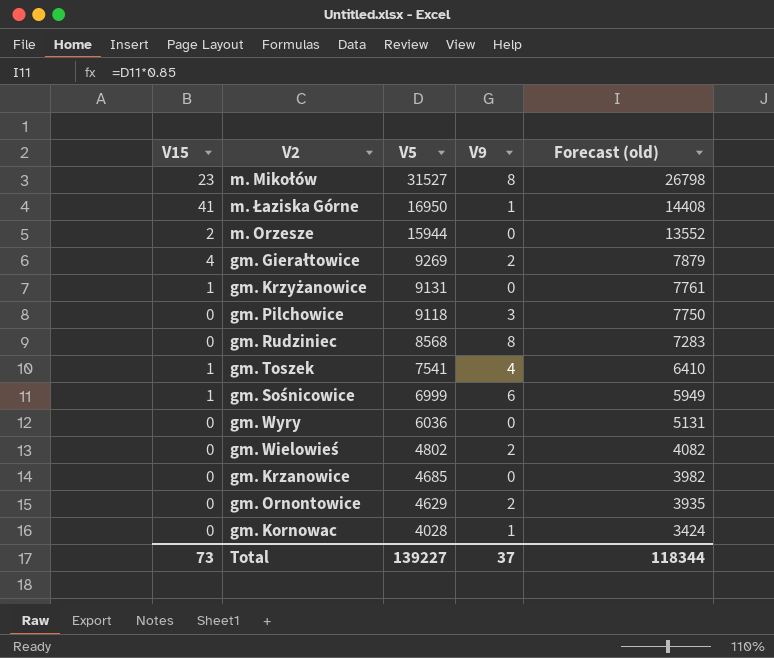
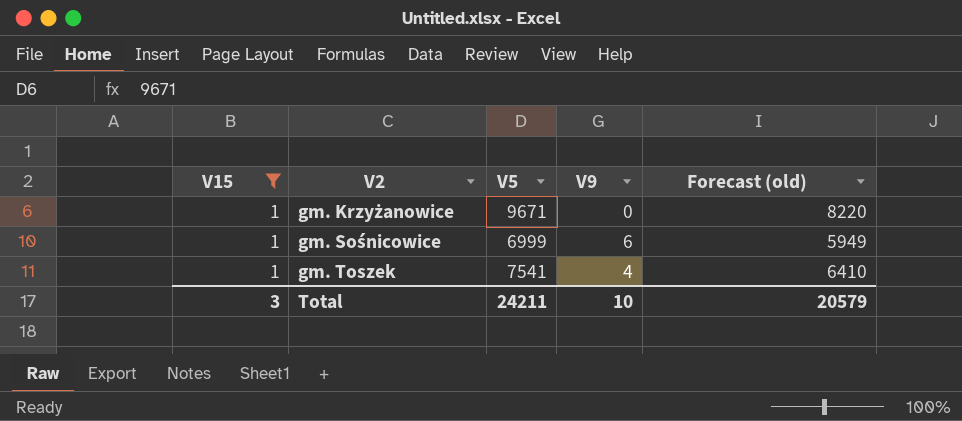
filter: none -> V15 = 1
row order: V5 descending -> V2 ascending
gm. Krzyżanowice | V5: 9131 -> 9671
gm. Krzyżanowice | Forecast (old): 7761 -> 8220
Total | V15: 73 -> 3
Total | V5: 139227 -> 24211
Total | V9: 37 -> 10
Total | Forecast (old): 118344 -> 20579

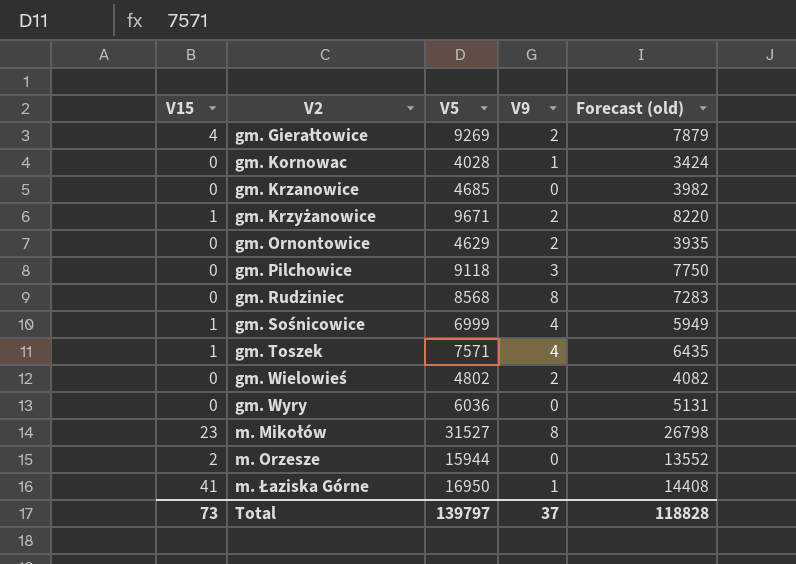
filter: V15 = 1 -> none
gm. Krzyżanowice | V9: 0 -> 2
gm. Sośnicowice | V9: 6 -> 4
gm. Toszek | V5: 7541 -> 7571
gm. Toszek | Forecast (old): 6410 -> 6435
Total | V15: 3 -> 73
Total | V5: 24211 -> 139797
Total | V9: 10 -> 37
Total | Forecast (old): 20579 -> 118828

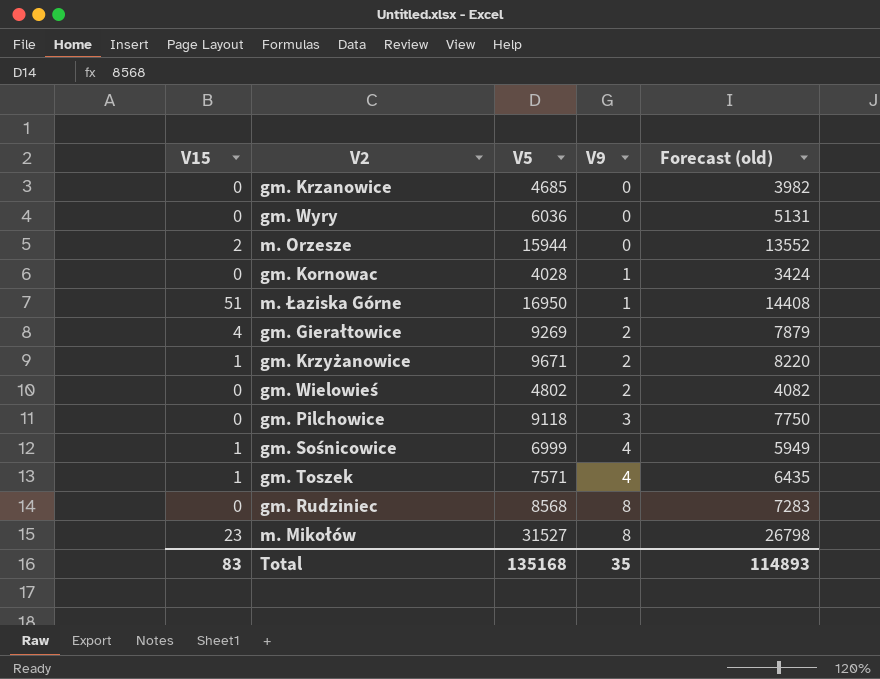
row order: V2 ascending -> V9 ascending
row gm. Ornontowice: 0 | 4629 | 2 | 3935 -> none
m. Łaziska Górne | V15: 41 -> 51
Total | V15: 73 -> 83
Total | V5: 139797 -> 135168
Total | V9: 37 -> 35
Total | Forecast (old): 118828 -> 114893

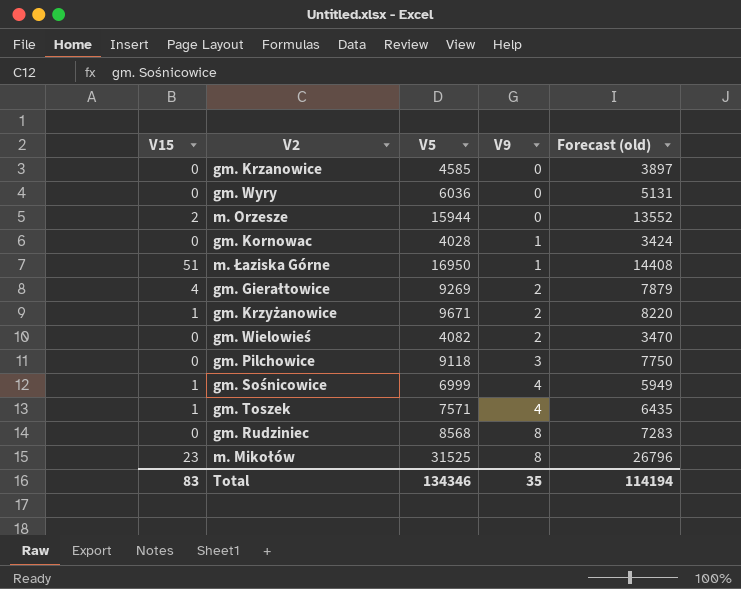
gm. Krzanowice | V5: 4685 -> 4585
gm. Krzanowice | Forecast (old): 3982 -> 3897
gm. Wielowieś | V5: 4802 -> 4082
gm. Wielowieś | Forecast (old): 4082 -> 3470
m. Mikołów | V5: 31527 -> 31525
m. Mikołów | Forecast (old): 26798 -> 26796
Total | V5: 135168 -> 134346
Total | Forecast (old): 114893 -> 114194

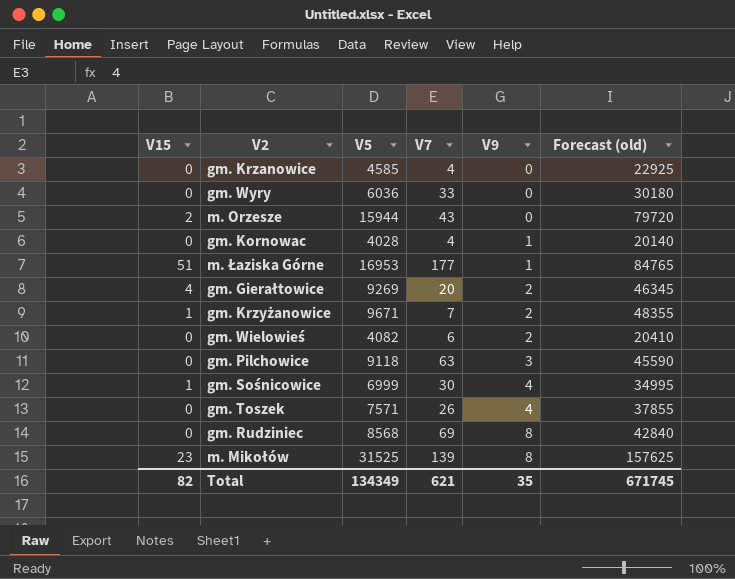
column V7 | position: none -> 4
column Forecast (old) | formula: [V5] * 0.85 -> [V5] * 5
m. Łaziska Górne | V5: 16950 -> 16953
gm. Toszek | V15: 1 -> 0
Total | V15: 83 -> 82
Total | V5: 134346 -> 134349
Total | Forecast (old): 114194 -> 671745

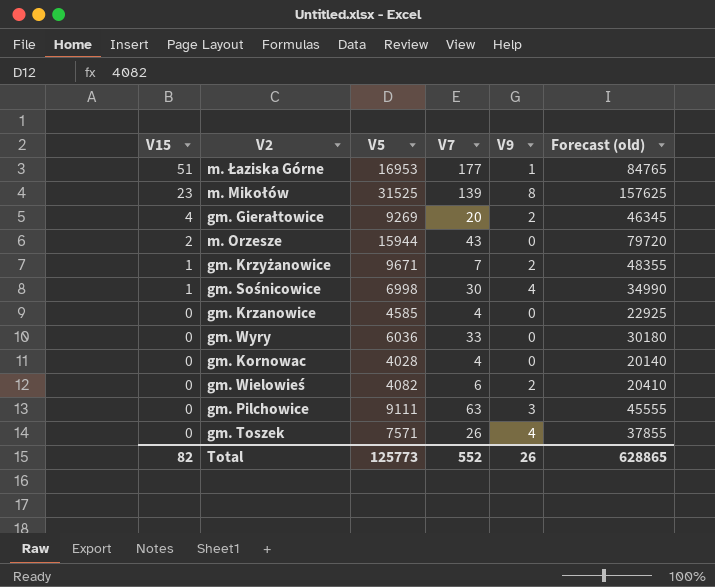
row order: V9 ascending -> V15 descending
row gm. Rudziniec: 0 | 8568 | 69 | 8 | 42840 -> none
gm. Sośnicowice | V5: 6999 -> 6998
gm. Sośnicowice | Forecast (old): 34995 -> 34990
gm. Kornowac | V9: 1 -> 0
gm. Pilchowice | V5: 9118 -> 9111
gm. Pilchowice | Forecast (old): 45590 -> 45555
Total | V5: 134349 -> 125773
Total | V7: 621 -> 552
Total | V9: 35 -> 26
Total | Forecast (old): 671745 -> 628865

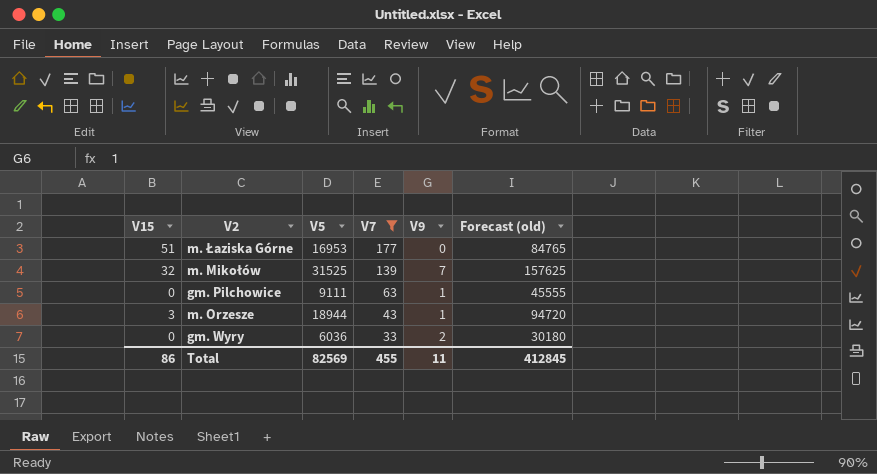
filter: none -> V7 >= 33
row order: V15 descending -> V7 descending
m. Łaziska Górne | V9: 1 -> 0
m. Mikołów | V15: 23 -> 32
m. Mikołów | V9: 8 -> 7
gm. Pilchowice | V9: 3 -> 1
m. Orzesze | V15: 2 -> 3
m. Orzesze | V5: 15944 -> 18944
m. Orzesze | V9: 0 -> 1
m. Orzesze | Forecast (old): 79720 -> 94720
gm. Wyry | V9: 0 -> 2
Total | V15: 82 -> 86
Total | V5: 125773 -> 82569
Total | V7: 552 -> 455
Total | V9: 26 -> 11
Total | Forecast (old): 628865 -> 412845

